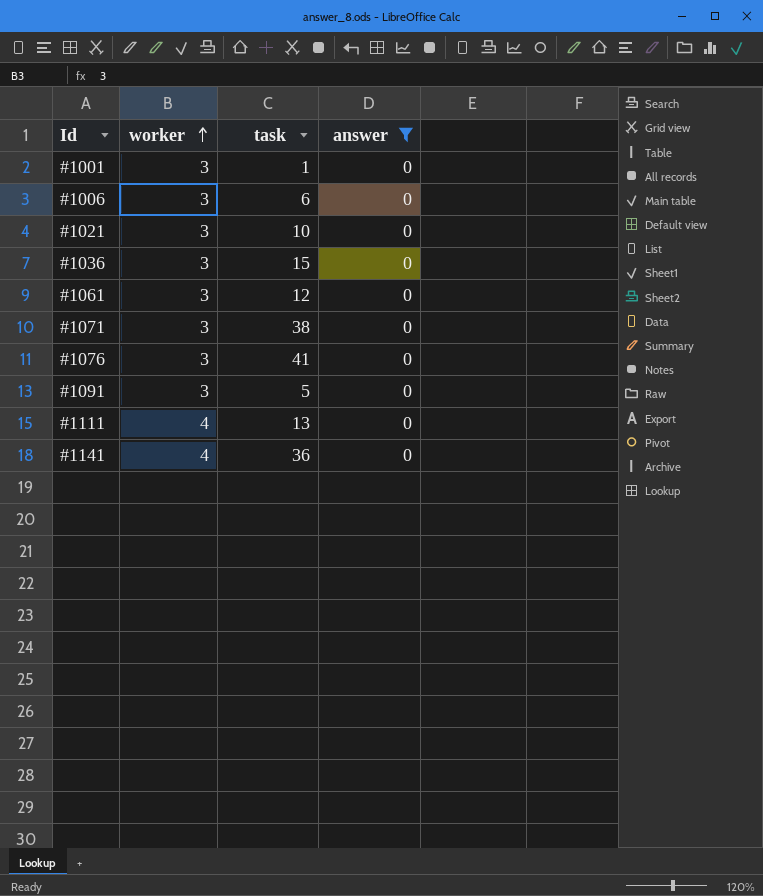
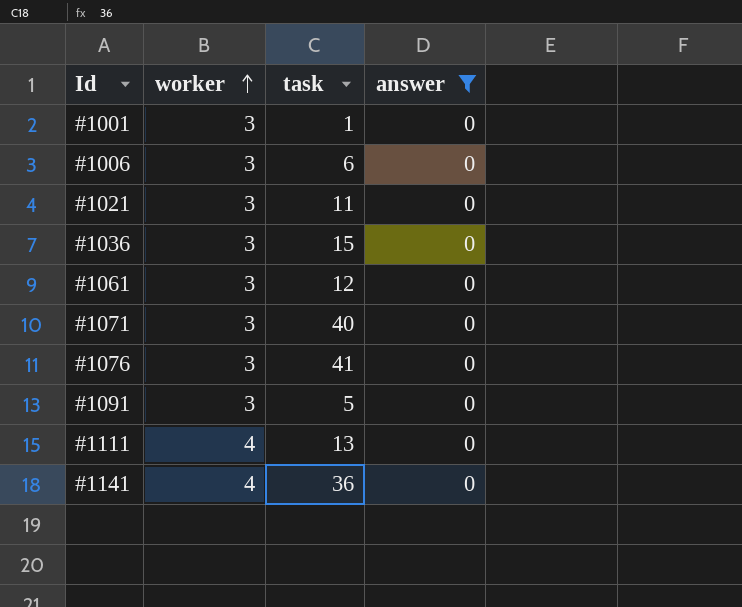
#1021 | task: 10 -> 11
#1071 | task: 38 -> 40

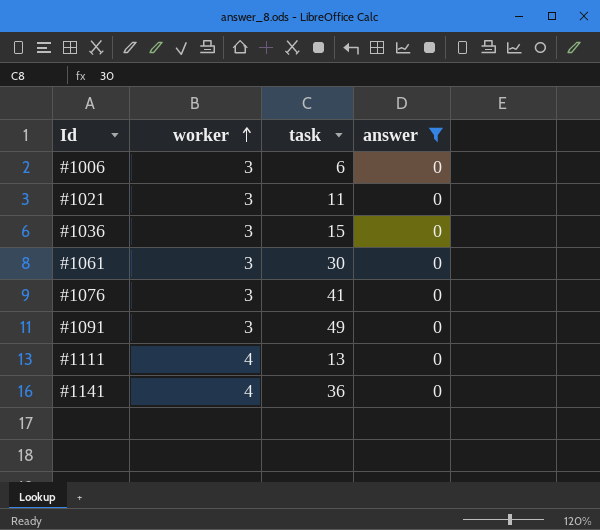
row #1001: 3 | 1 | 0 -> none
row #1071: 3 | 40 | 0 -> none
#1061 | task: 12 -> 30
#1091 | task: 5 -> 49

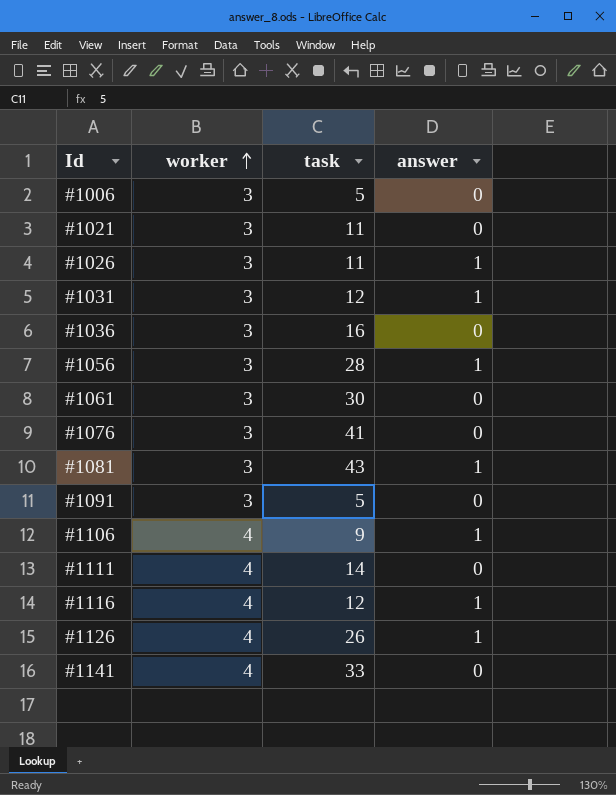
filter: answer = 0 -> none
#1006 | task: 6 -> 5
#1036 | task: 15 -> 16
#1091 | task: 49 -> 5
#1111 | task: 13 -> 14
#1141 | task: 36 -> 33

